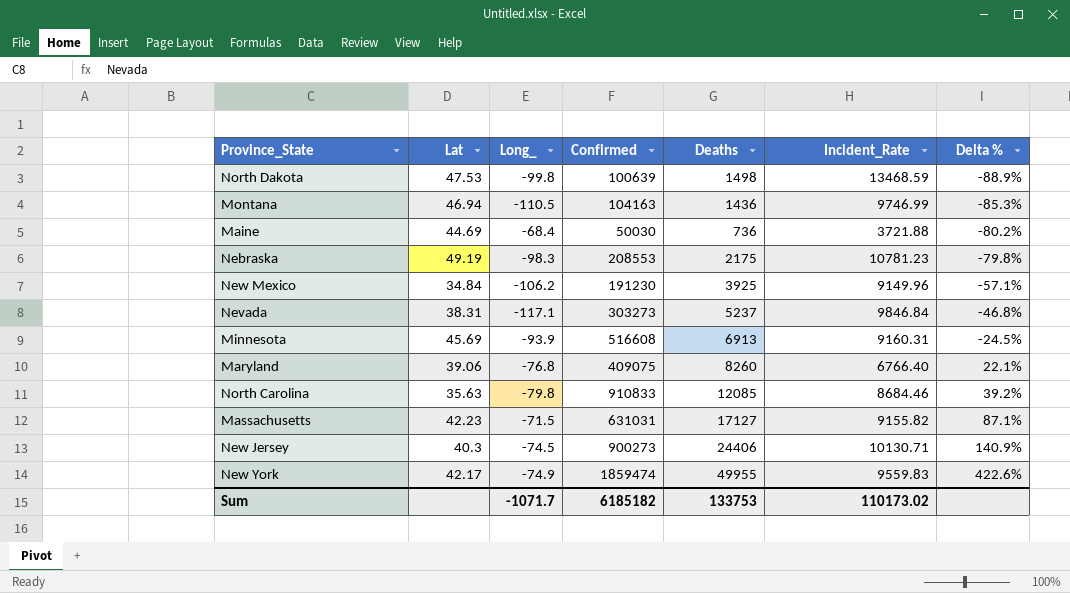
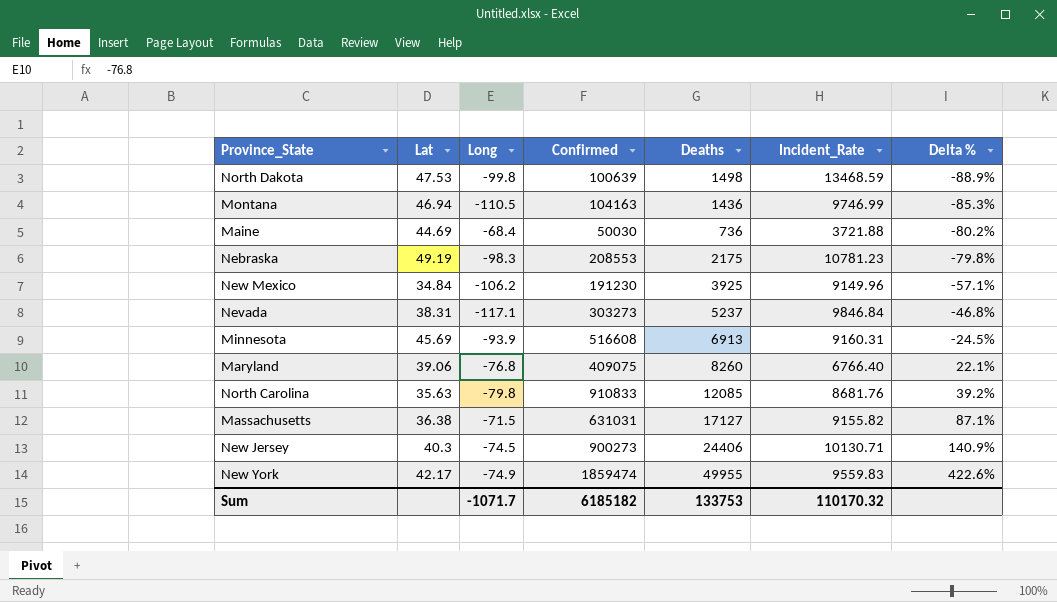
column name: Long_ -> Long
North Carolina | Incident_Rate: 8684.46 -> 8681.76
Massachusetts | Lat: 42.23 -> 36.38
Sum | Incident_Rate: 110173.02 -> 110170.32

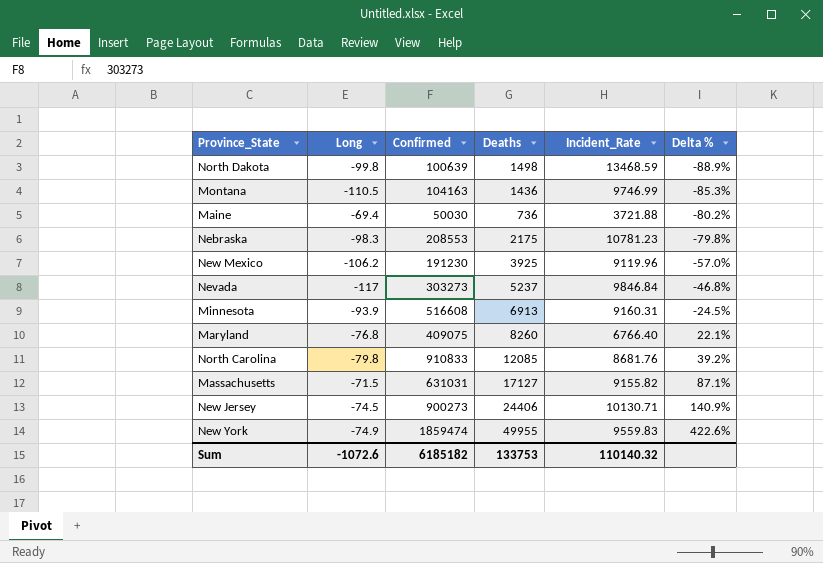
column Lat | position: 2 -> none
Maine | Long: -68.4 -> -69.4
New Mexico | Incident_Rate: 9149.96 -> 9119.96
New Mexico | Delta %: -57.1% -> -57.0%
Nevada | Long: -117.1 -> -117
Sum | Long: -1071.7 -> -1072.6
Sum | Incident_Rate: 110170.32 -> 110140.32

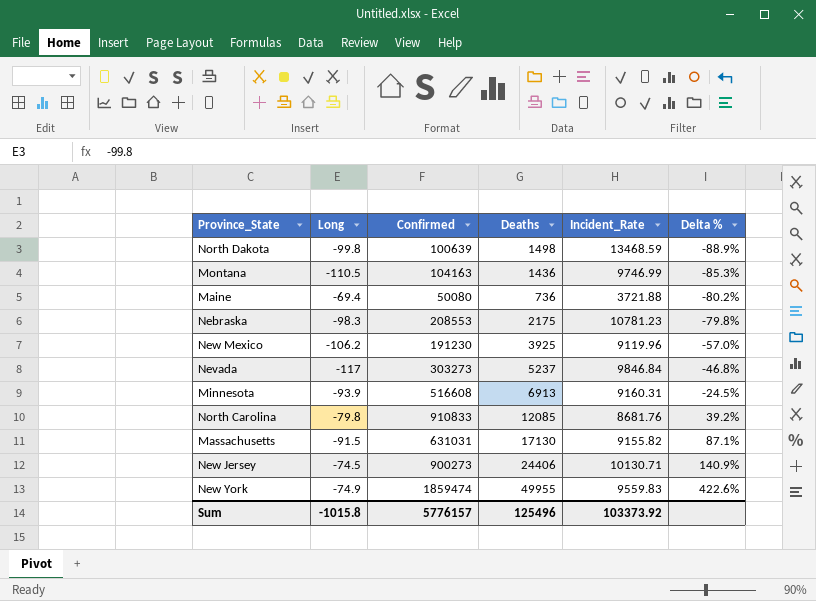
row Maryland: -76.8 | 409075 | 8260 | 6766.40 | 22.1% -> none
Maine | Confirmed: 50030 -> 50080
Massachusetts | Long: -71.5 -> -91.5
Massachusetts | Deaths: 17127 -> 17130
Sum | Long: -1072.6 -> -1015.8
Sum | Confirmed: 6185182 -> 5776157
Sum | Deaths: 133753 -> 125496
Sum | Incident_Rate: 110140.32 -> 103373.92

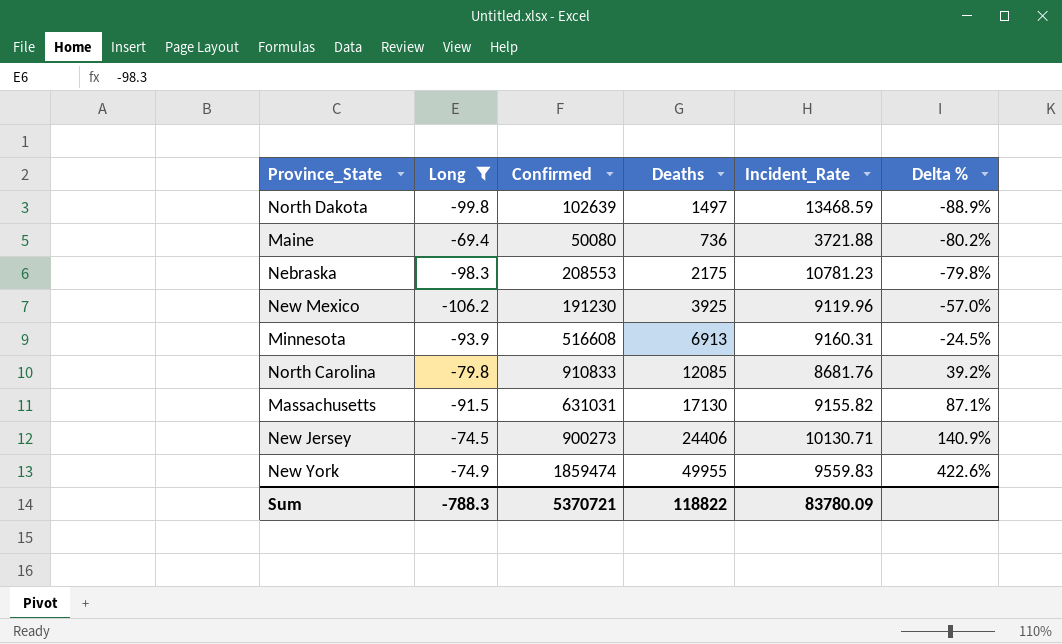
filter: none -> Long >= -106.2
North Dakota | Confirmed: 100639 -> 102639
North Dakota | Deaths: 1498 -> 1497
Sum | Long: -1015.8 -> -788.3
Sum | Confirmed: 5776157 -> 5370721
Sum | Deaths: 125496 -> 118822
Sum | Incident_Rate: 103373.92 -> 83780.09

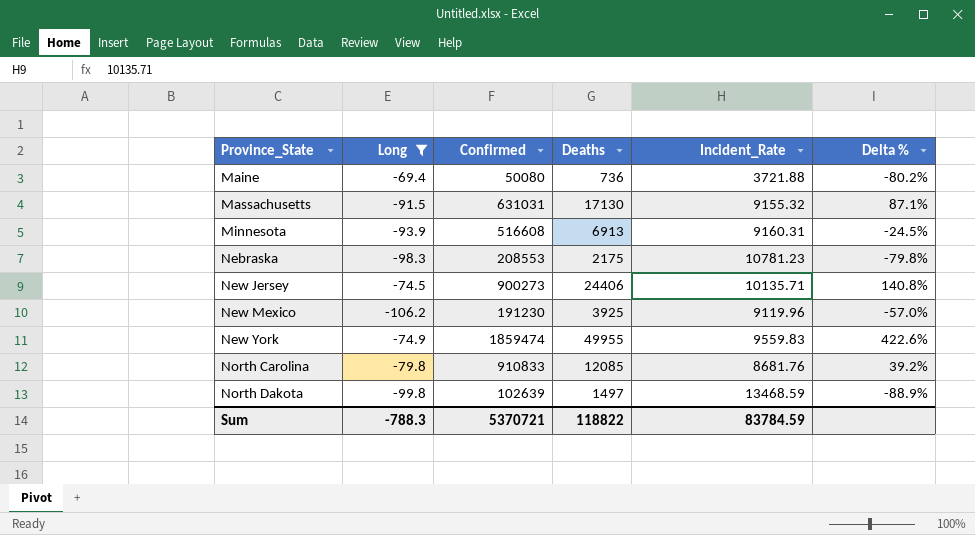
row order: Delta % ascending -> Province_State ascending
Massachusetts | Incident_Rate: 9155.82 -> 9155.32
New Jersey | Incident_Rate: 10130.71 -> 10135.71
New Jersey | Delta %: 140.9% -> 140.8%
Sum | Incident_Rate: 83780.09 -> 83784.59

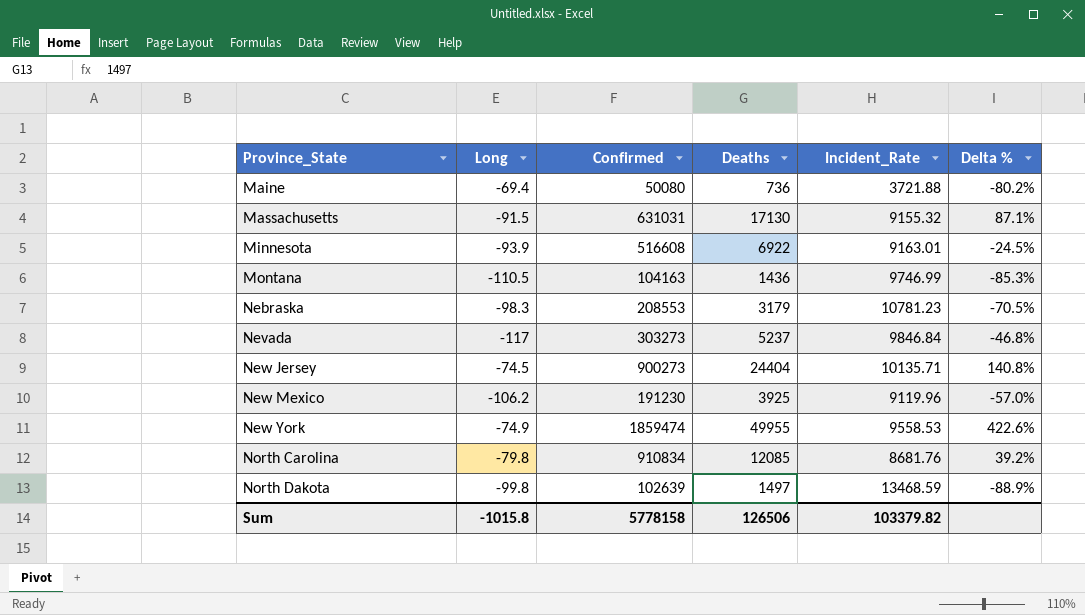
filter: Long >= -106.2 -> none
Minnesota | Deaths: 6913 -> 6922
Minnesota | Incident_Rate: 9160.31 -> 9163.01
Nebraska | Deaths: 2175 -> 3179
Nebraska | Delta %: -79.8% -> -70.5%
New Jersey | Deaths: 24406 -> 24404
New York | Incident_Rate: 9559.83 -> 9558.53
North Carolina | Confirmed: 910833 -> 910834
Sum | Long: -788.3 -> -1015.8
Sum | Confirmed: 5370721 -> 5778158
Sum | Deaths: 118822 -> 126506
Sum | Incident_Rate: 83784.59 -> 103379.82

